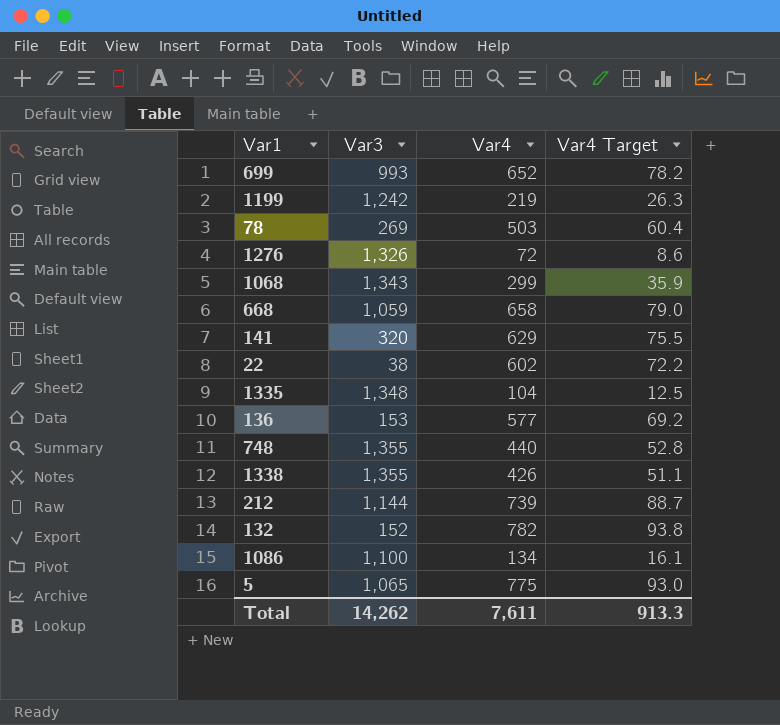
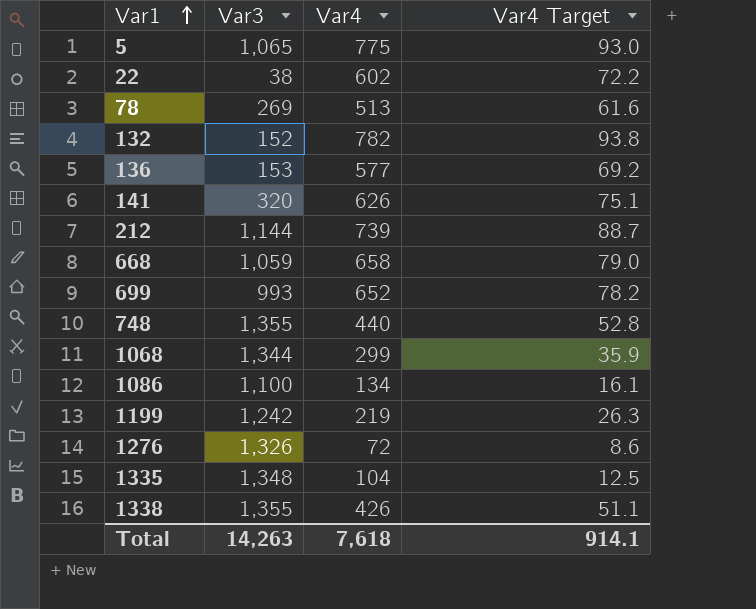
row order: none -> Var1 ascending
78 | Var4: 503 -> 513
78 | Var4 Target: 60.4 -> 61.6
141 | Var4: 629 -> 626
141 | Var4 Target: 75.5 -> 75.1
1068 | Var3: 1,343 -> 1,344
Total | Var3: 14,262 -> 14,263
Total | Var4: 7,611 -> 7,618
Total | Var4 Target: 913.3 -> 914.1

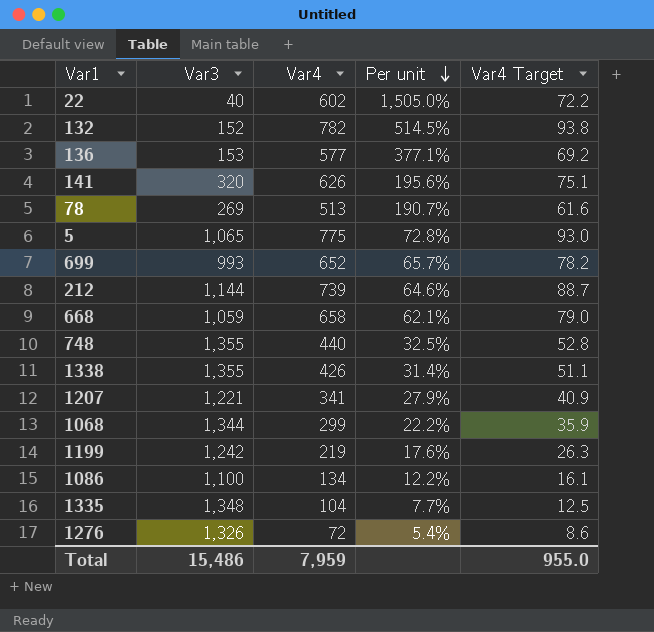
row order: Var1 ascending -> Per unit descending
column Per unit | formula: none -> [Var4] / [Var3]
22 | Var3: 38 -> 40
row 1207: none -> 1,221 | 341 | 27.9% | 40.9
Total | Var3: 14,263 -> 15,486
Total | Var4: 7,618 -> 7,959
Total | Var4 Target: 914.1 -> 955.0

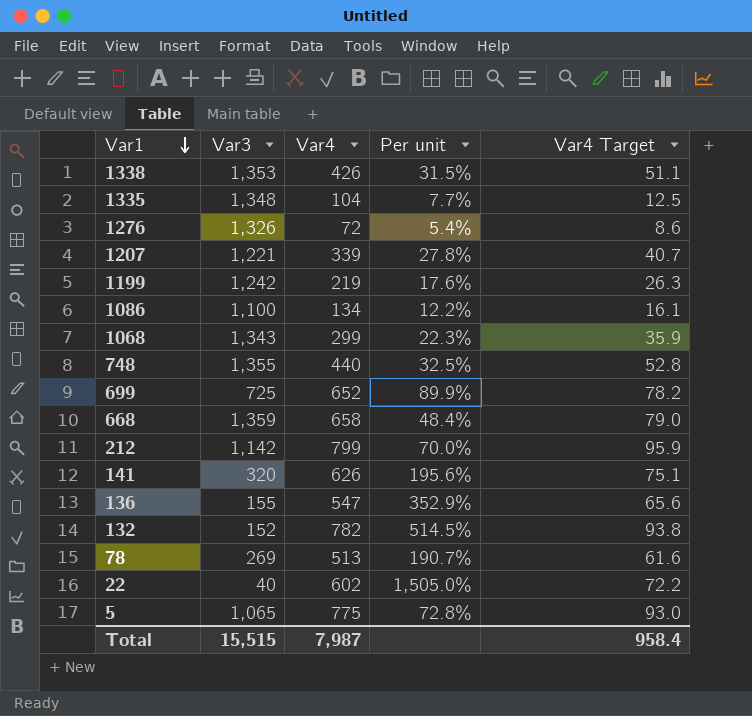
row order: Per unit descending -> Var1 descending
1338 | Var3: 1,355 -> 1,353
1338 | Per unit: 31.4% -> 31.5%
1207 | Var4: 341 -> 339
1207 | Per unit: 27.9% -> 27.8%
1207 | Var4 Target: 40.9 -> 40.7
1068 | Var3: 1,344 -> 1,343
1068 | Per unit: 22.2% -> 22.3%
699 | Var3: 993 -> 725
699 | Per unit: 65.7% -> 89.9%
668 | Var3: 1,059 -> 1,359
668 | Per unit: 62.1% -> 48.4%
212 | Var3: 1,144 -> 1,142
212 | Var4: 739 -> 799
212 | Per unit: 64.6% -> 70.0%
212 | Var4 Target: 88.7 -> 95.9
136 | Var3: 153 -> 155
136 | Var4: 577 -> 547
136 | Per unit: 377.1% -> 352.9%
136 | Var4 Target: 69.2 -> 65.6
Total | Var3: 15,486 -> 15,515
Total | Var4: 7,959 -> 7,987
Total | Var4 Target: 955.0 -> 958.4

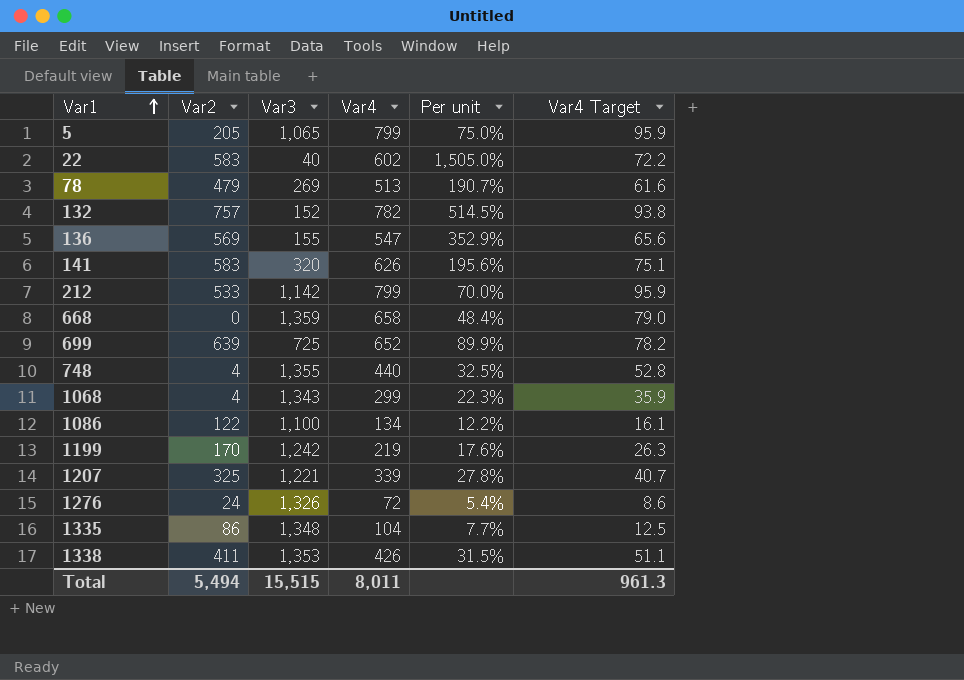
row order: Var1 descending -> Var1 ascending
column Var2 | position: none -> 2
5 | Var4: 775 -> 799
5 | Per unit: 72.8% -> 75.0%
5 | Var4 Target: 93.0 -> 95.9
Total | Var4: 7,987 -> 8,011
Total | Var4 Target: 958.4 -> 961.3

